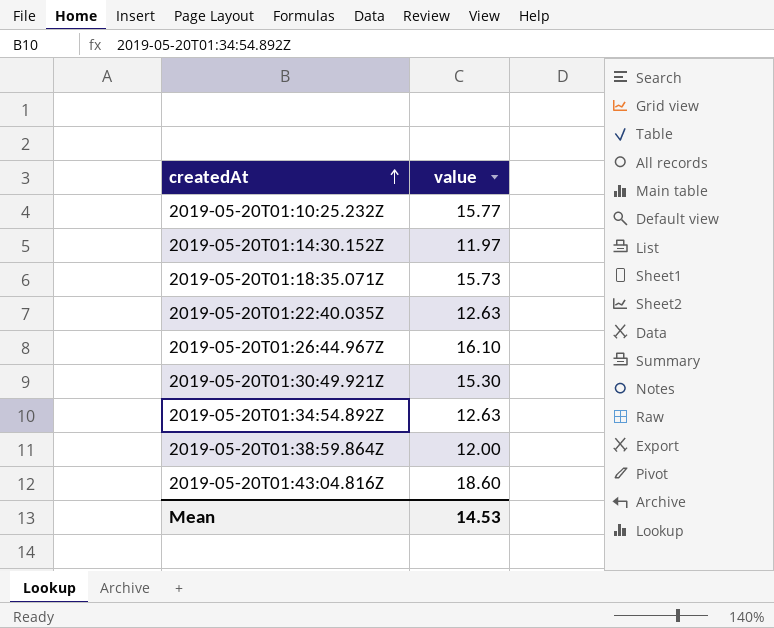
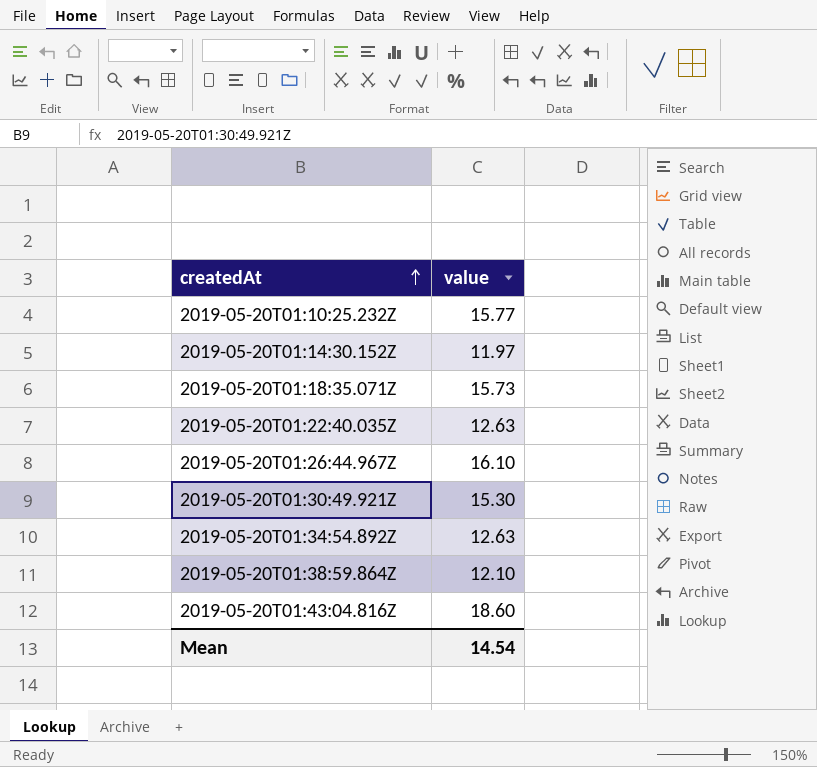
2019-05-20T01:38:59.864Z | value: 12.00 -> 12.10
Mean | value: 14.53 -> 14.54

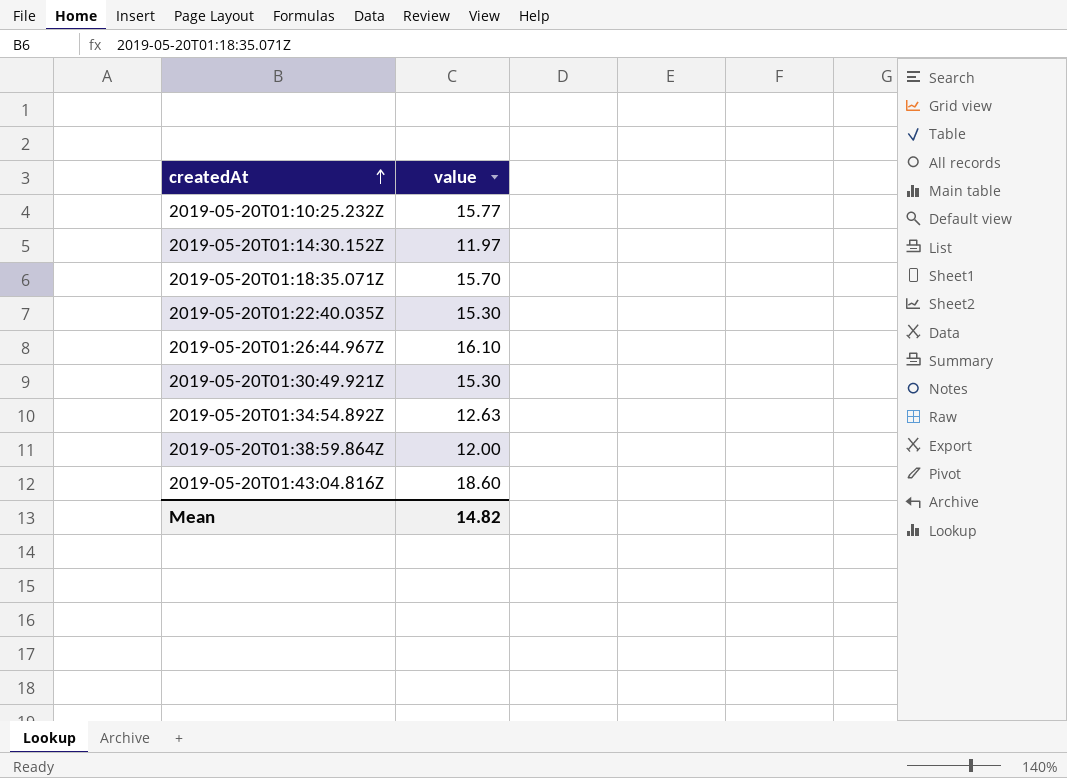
2019-05-20T01:18:35.071Z | value: 15.73 -> 15.70
2019-05-20T01:22:40.035Z | value: 12.63 -> 15.30
2019-05-20T01:38:59.864Z | value: 12.10 -> 12.00
Mean | value: 14.54 -> 14.82

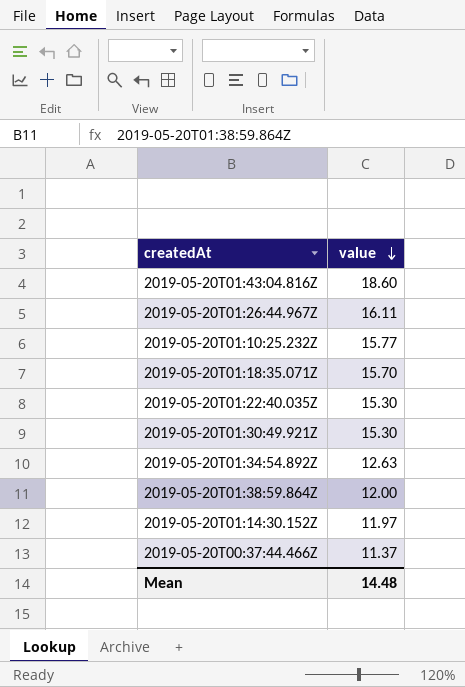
row order: createdAt ascending -> value descending
2019-05-20T01:26:44.967Z | value: 16.10 -> 16.11
row 2019-05-20T00:37:44.466Z: none -> 11.37
Mean | value: 14.82 -> 14.48

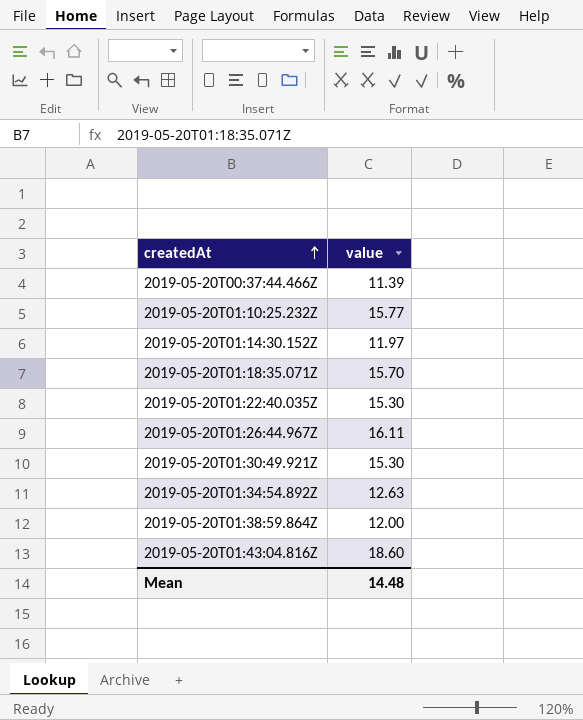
row order: value descending -> createdAt ascending
2019-05-20T00:37:44.466Z | value: 11.37 -> 11.39

